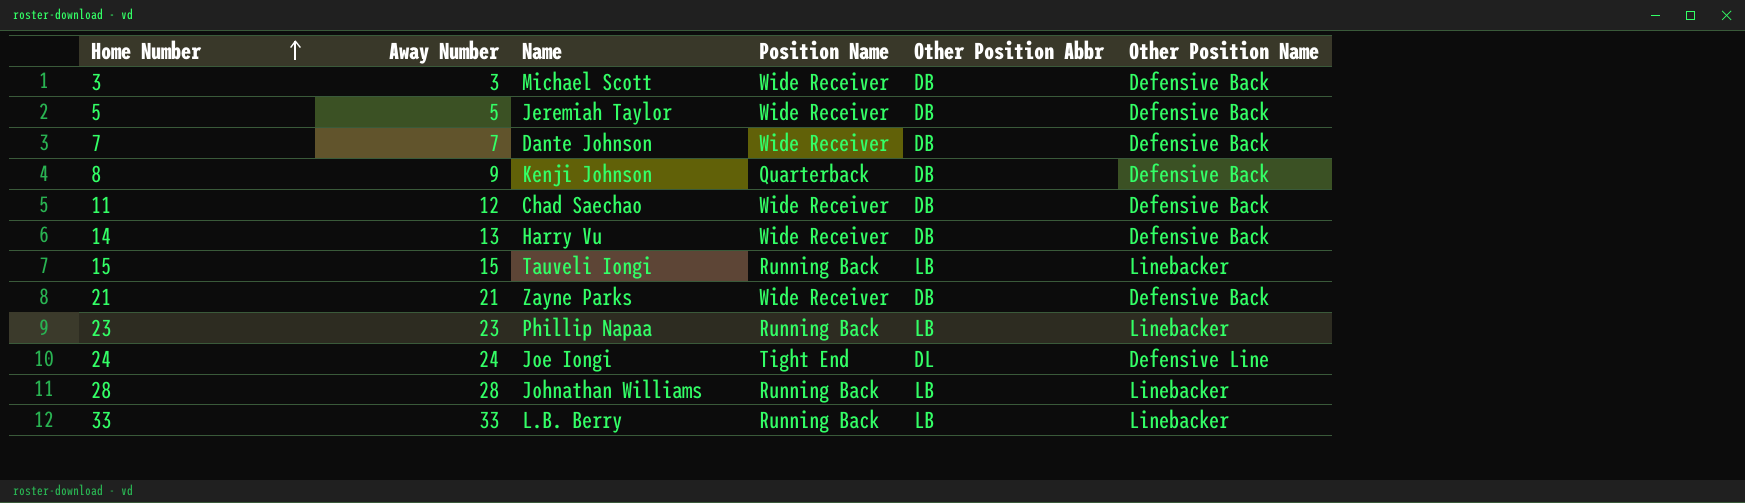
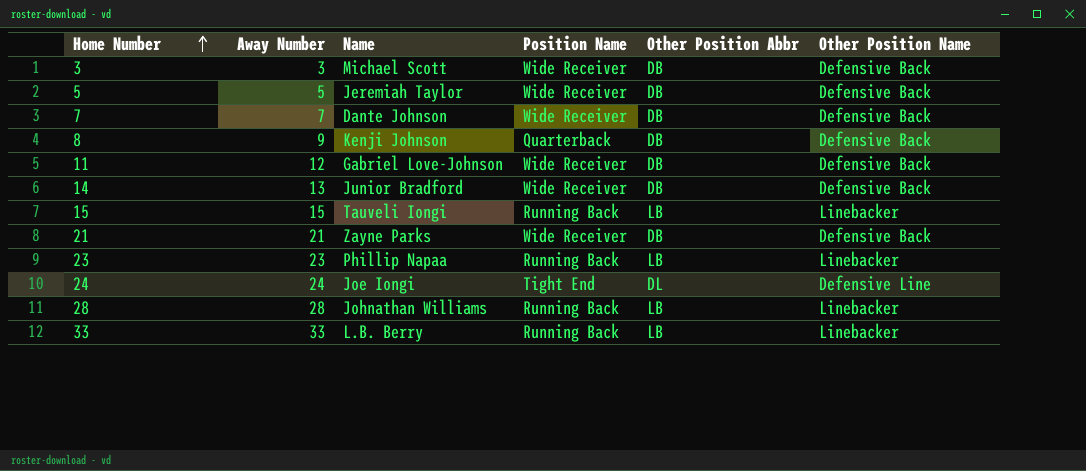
11 | Name: Chad Saechao -> Gabriel Love-Johnson
14 | Name: Harry Vu -> Junior Bradford

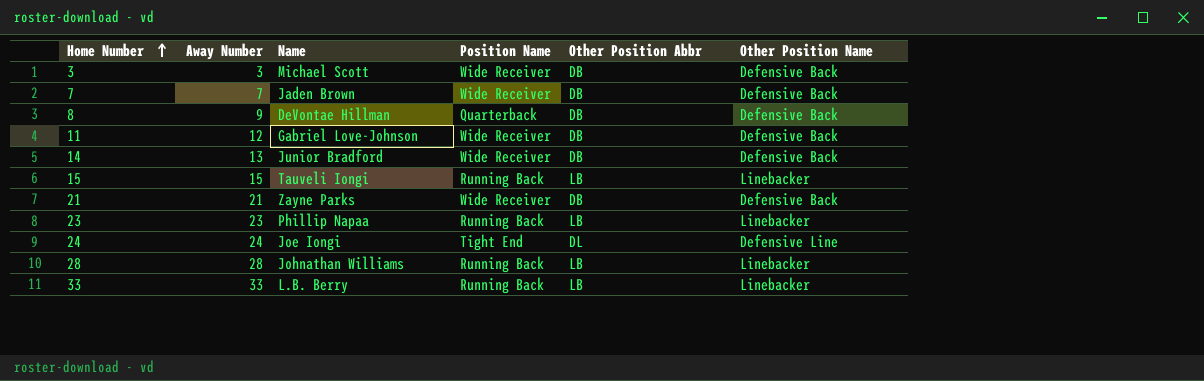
row 5: 5 | Jeremiah Taylor | Wide Receiver | DB | Defensive Back -> none
7 | Name: Dante Johnson -> Jaden Brown
8 | Name: Kenji Johnson -> DeVontae Hillman

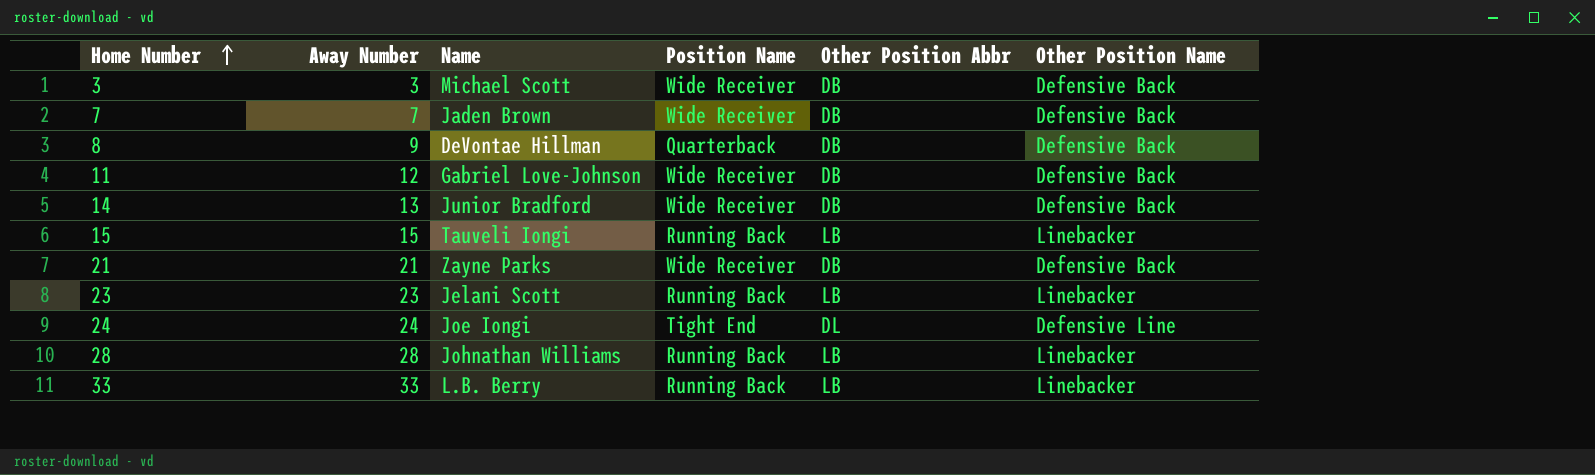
23 | Name: Phillip Napaa -> Jelani Scott

